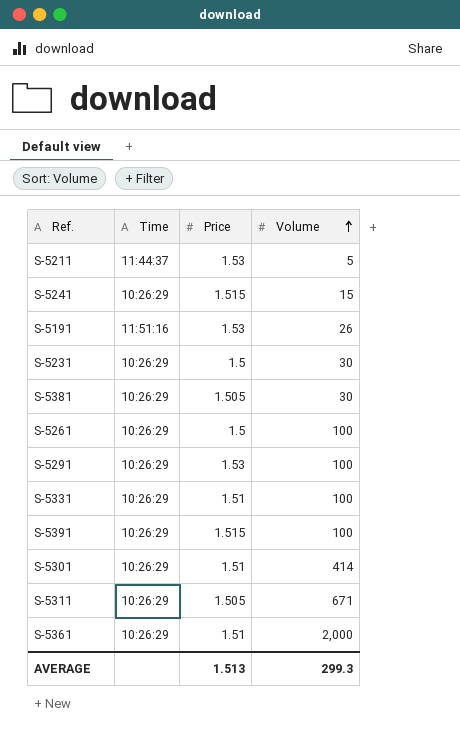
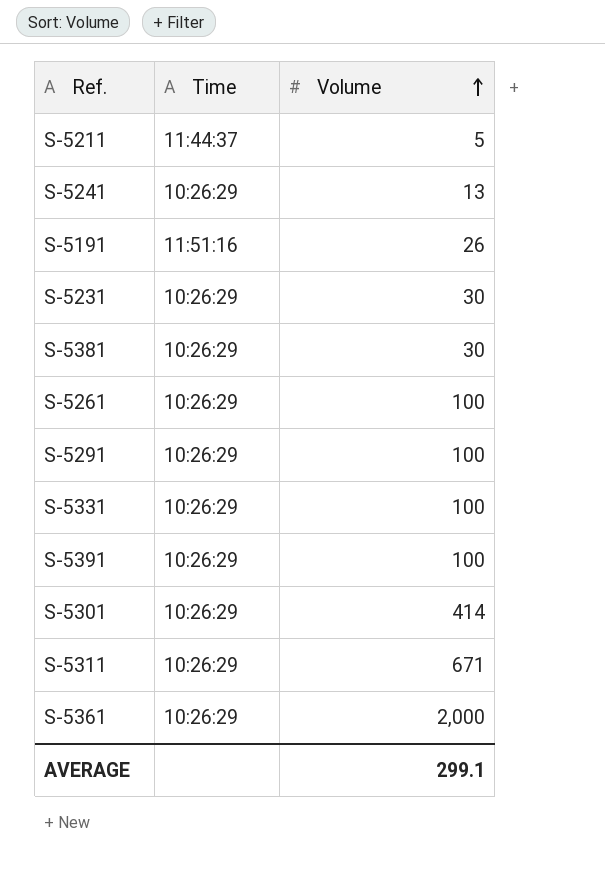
column Price | position: 3 -> none
S-5241 | Volume: 15 -> 13
AVERAGE | Volume: 299.3 -> 299.1

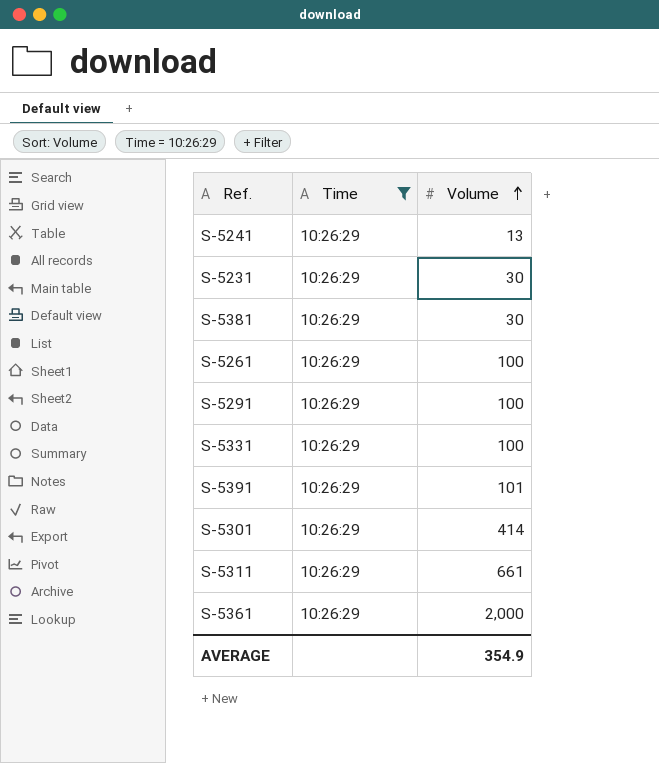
filter: none -> Time = 10:26:29
S-5391 | Volume: 100 -> 101
S-5311 | Volume: 671 -> 661
AVERAGE | Volume: 299.1 -> 354.9

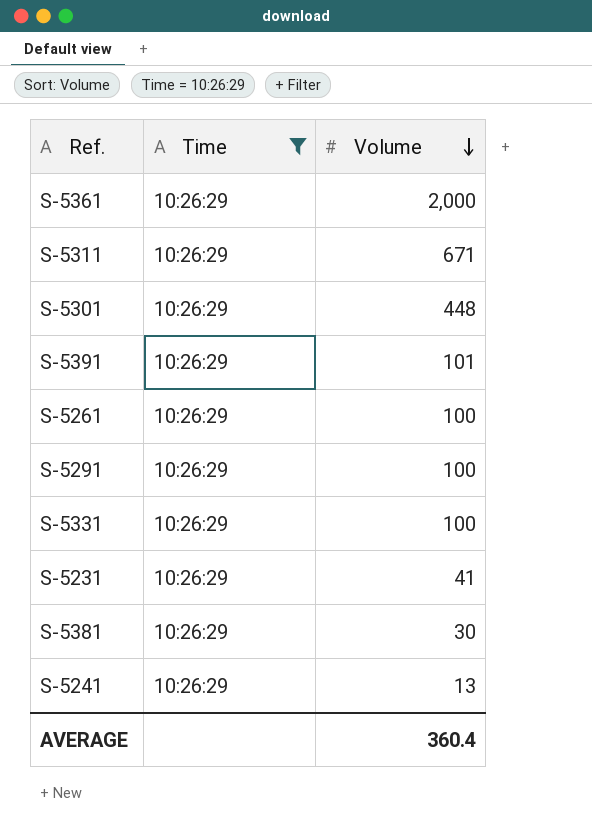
row order: Volume ascending -> Volume descending
S-5311 | Volume: 661 -> 671
S-5301 | Volume: 414 -> 448
S-5231 | Volume: 30 -> 41
AVERAGE | Volume: 354.9 -> 360.4

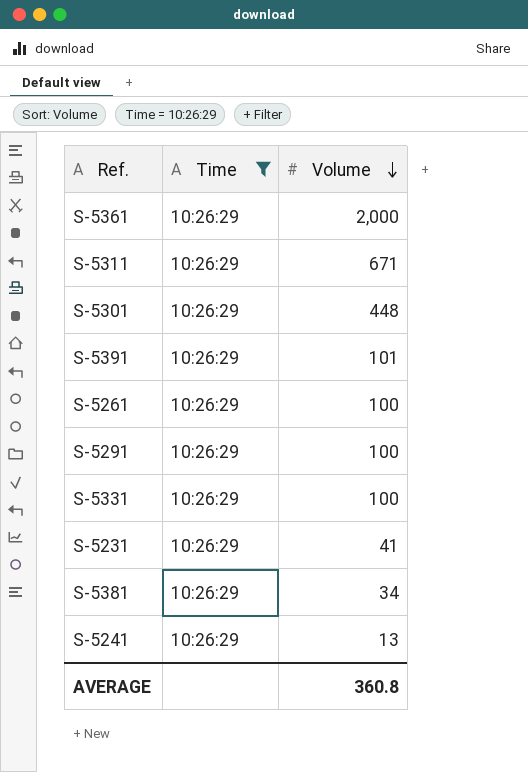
S-5381 | Volume: 30 -> 34
AVERAGE | Volume: 360.4 -> 360.8

